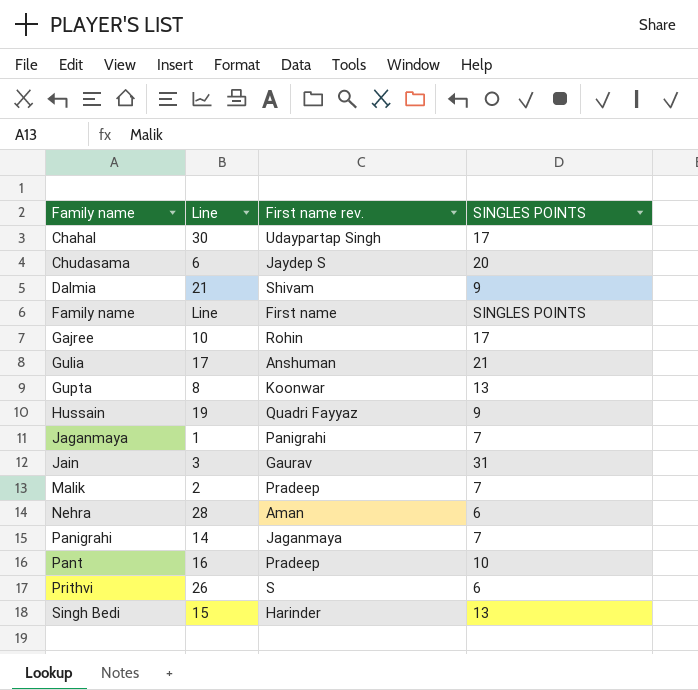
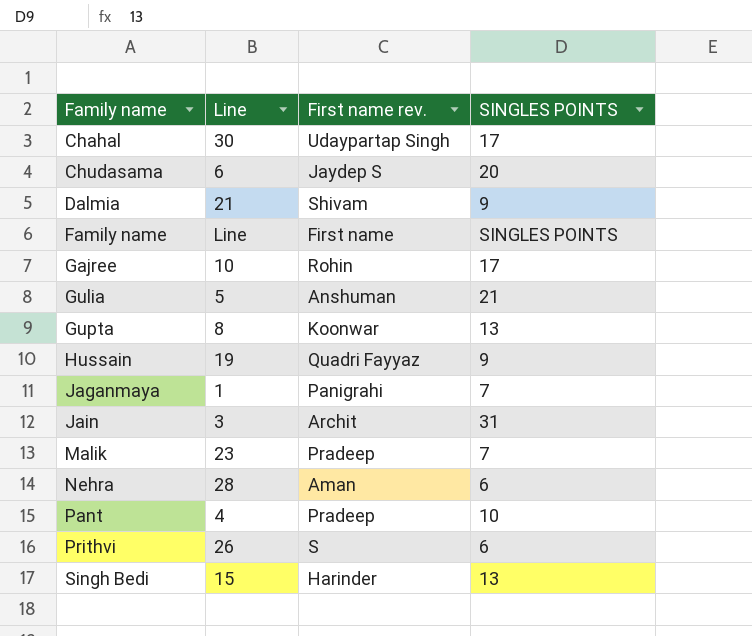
row Panigrahi: 14 | Jaganmaya | 7 -> none
Gulia | Line: 17 -> 5
Jain | First name rev.: Gaurav -> Archit
Malik | Line: 2 -> 23
Pant | Line: 16 -> 4

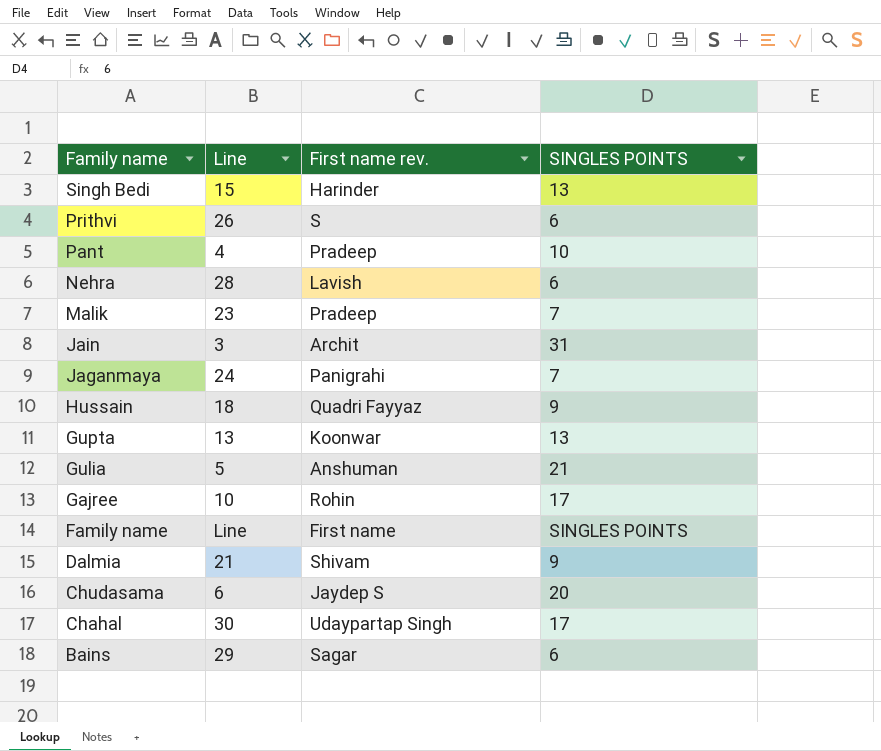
row order: Family name ascending -> Family name descending
Nehra | First name rev.: Aman -> Lavish
Jaganmaya | Line: 1 -> 24
Hussain | Line: 19 -> 18
Gupta | Line: 8 -> 13
row Bains: none -> 29 | Sagar | 6

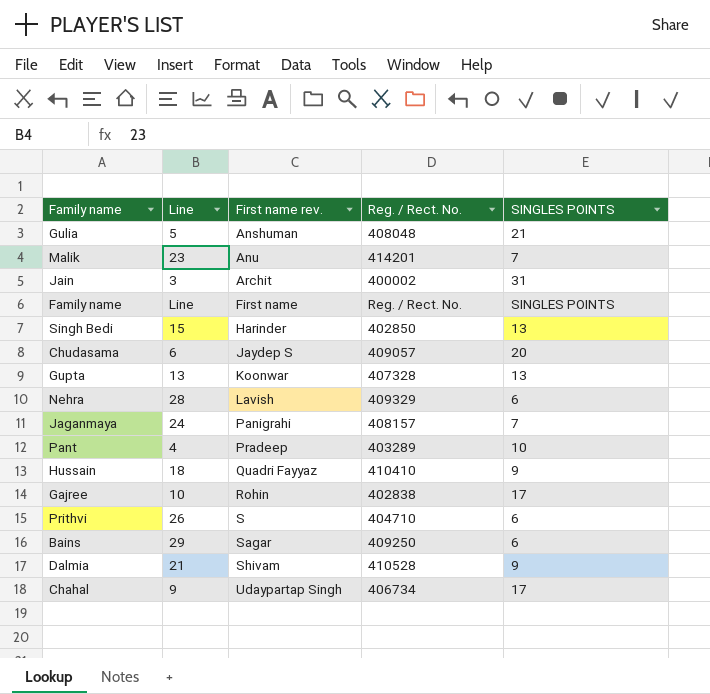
row order: Family name descending -> First name rev. ascending
column Reg. / Rect. No. | position: none -> 4
Malik | First name rev.: Pradeep -> Anu
Chahal | Line: 30 -> 9

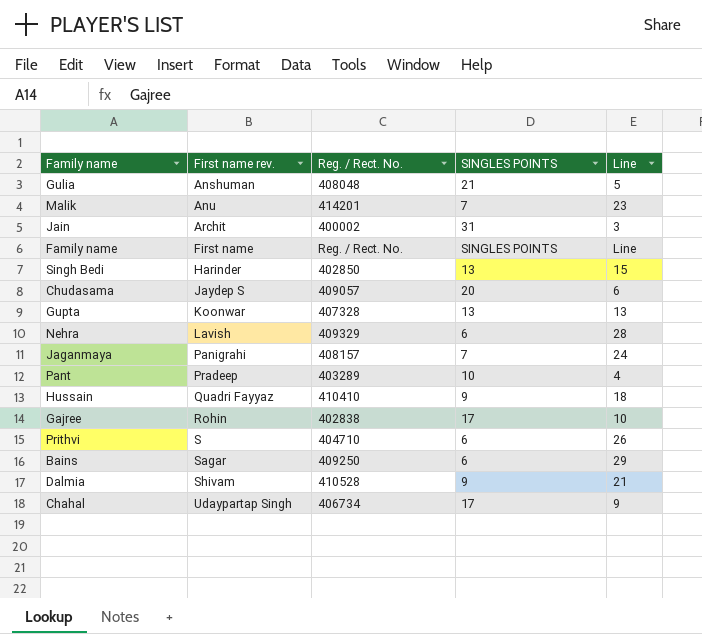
column Line | position: 2 -> 5

